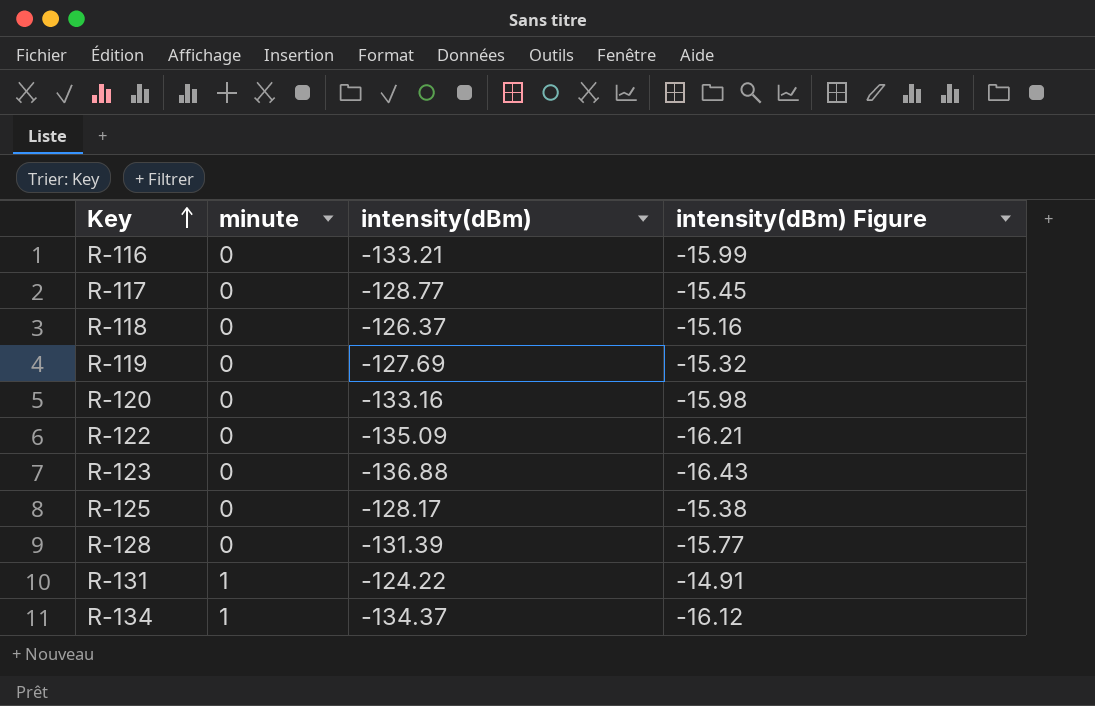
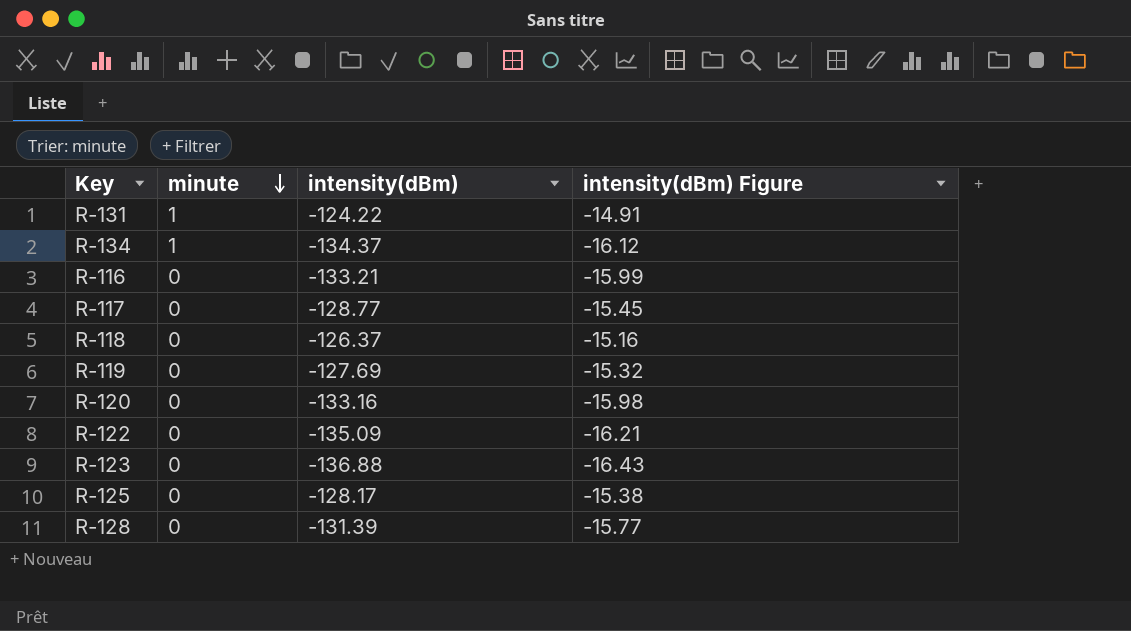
row order: Key ascending -> minute descending

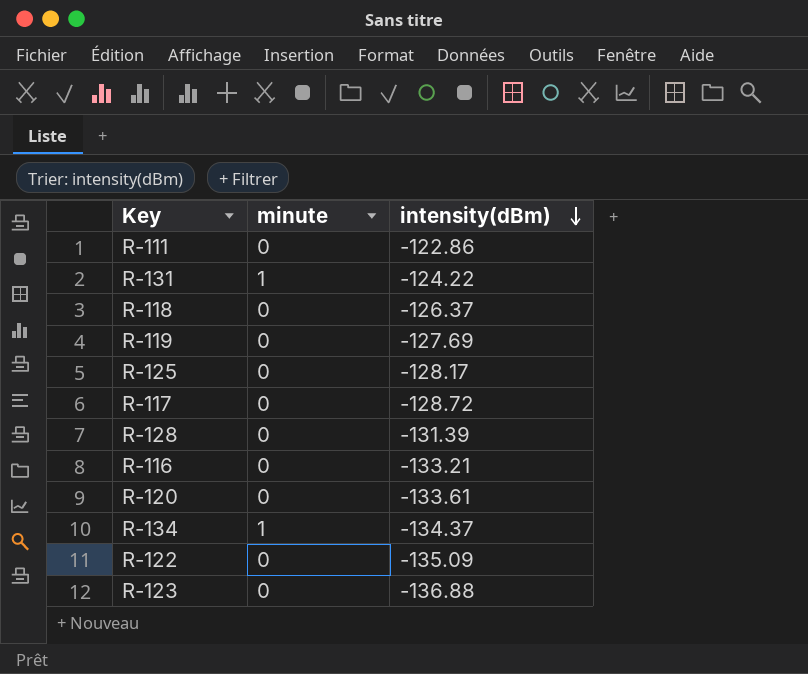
row order: minute descending -> intensity(dBm) descending
column intensity(dBm) Figure | formula: [intensity(dBm)] * 0.12 -> none
row R-111: none -> 0 | -122.86
R-117 | intensity(dBm): -128.77 -> -128.72
R-120 | intensity(dBm): -133.16 -> -133.61

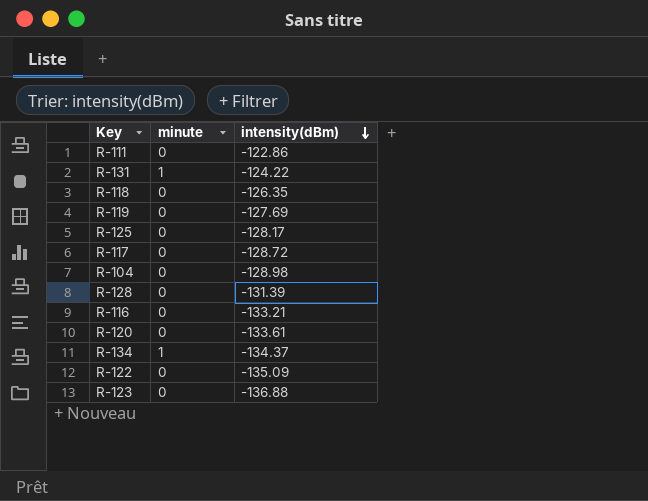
R-118 | intensity(dBm): -126.37 -> -126.35
row R-104: none -> 0 | -128.98

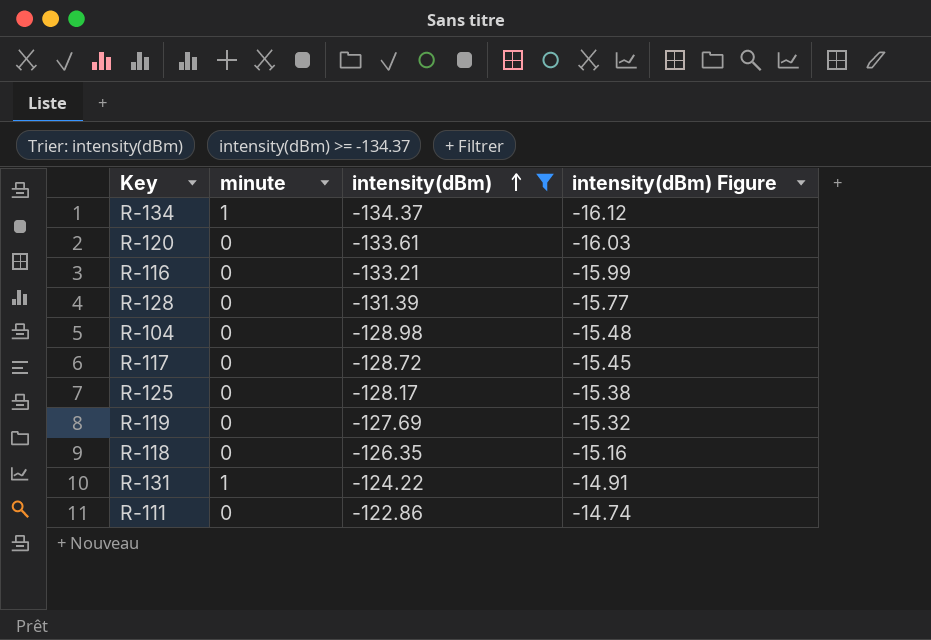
filter: none -> intensity(dBm) >= -134.37
row order: intensity(dBm) descending -> intensity(dBm) ascending
column intensity(dBm) Figure | formula: none -> [intensity(dBm)] * 0.12

